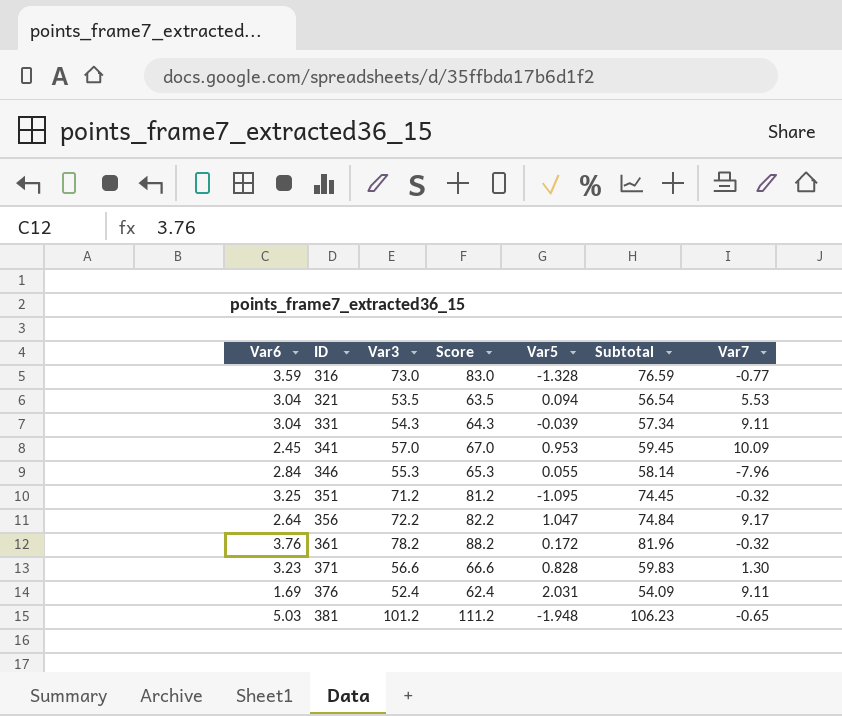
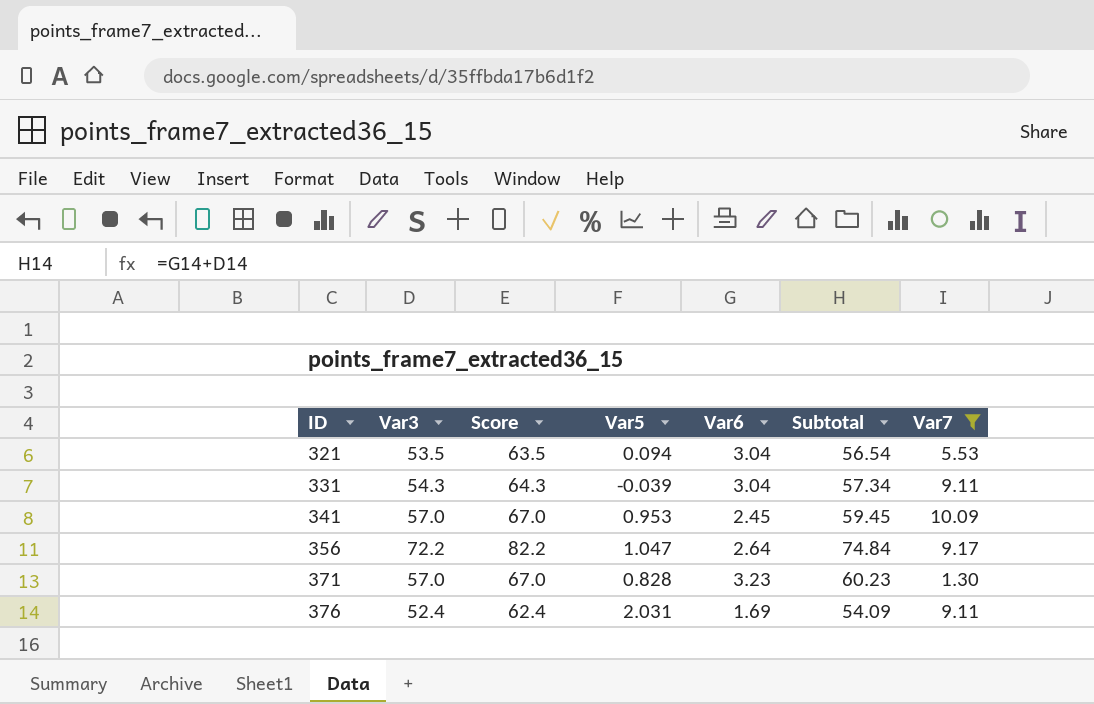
filter: none -> Var7 >= 1.30
column Var6 | position: 1 -> 5
371 | Var3: 56.6 -> 57.0
371 | Score: 66.6 -> 67.0
371 | Subtotal: 59.83 -> 60.23

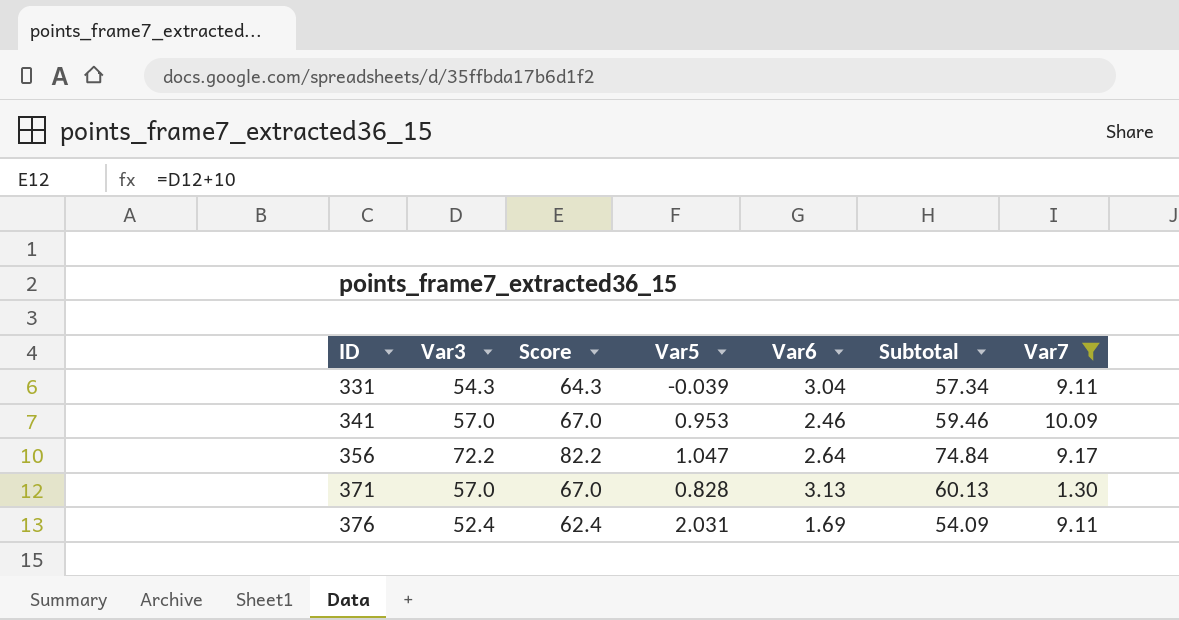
row 321: 53.5 | 63.5 | 0.094 | 3.04 | 56.54 | 5.53 -> none
341 | Var6: 2.45 -> 2.46
341 | Subtotal: 59.45 -> 59.46
371 | Var6: 3.23 -> 3.13
371 | Subtotal: 60.23 -> 60.13

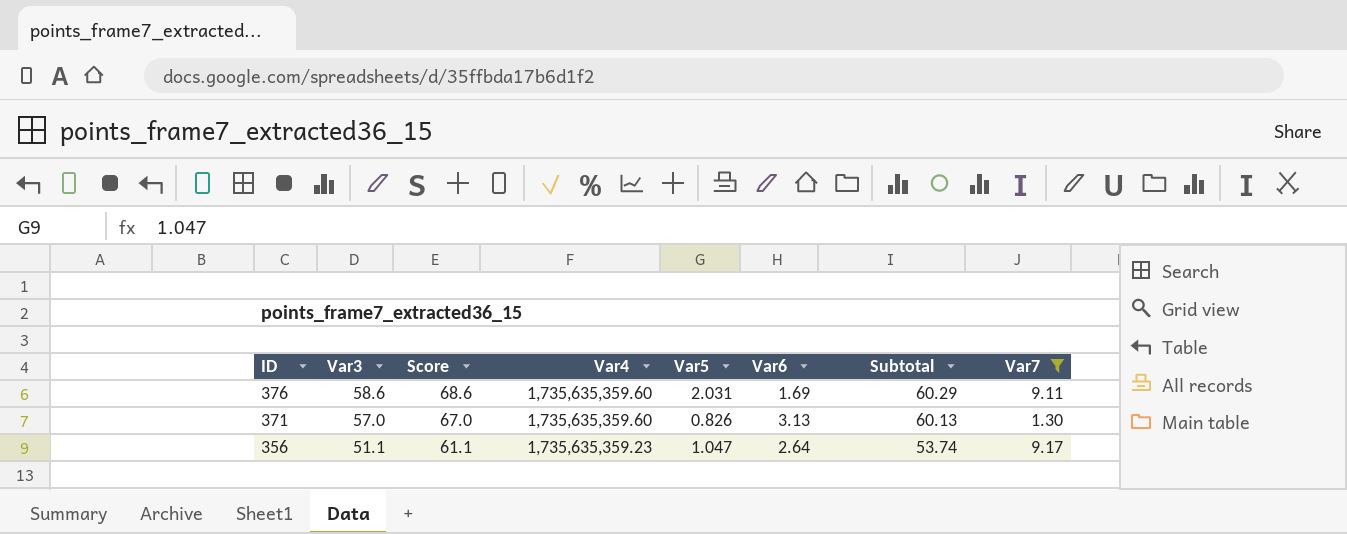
row order: ID ascending -> ID descending
column Var4 | position: none -> 4
row 331: 54.3 | 64.3 | -0.039 | 3.04 | 57.34 | 9.11 -> none
row 341: 57.0 | 67.0 | 0.953 | 2.46 | 59.46 | 10.09 -> none
376 | Var3: 52.4 -> 58.6
376 | Score: 62.4 -> 68.6
376 | Subtotal: 54.09 -> 60.29
371 | Var5: 0.828 -> 0.826
356 | Var3: 72.2 -> 51.1
356 | Score: 82.2 -> 61.1
356 | Subtotal: 74.84 -> 53.74

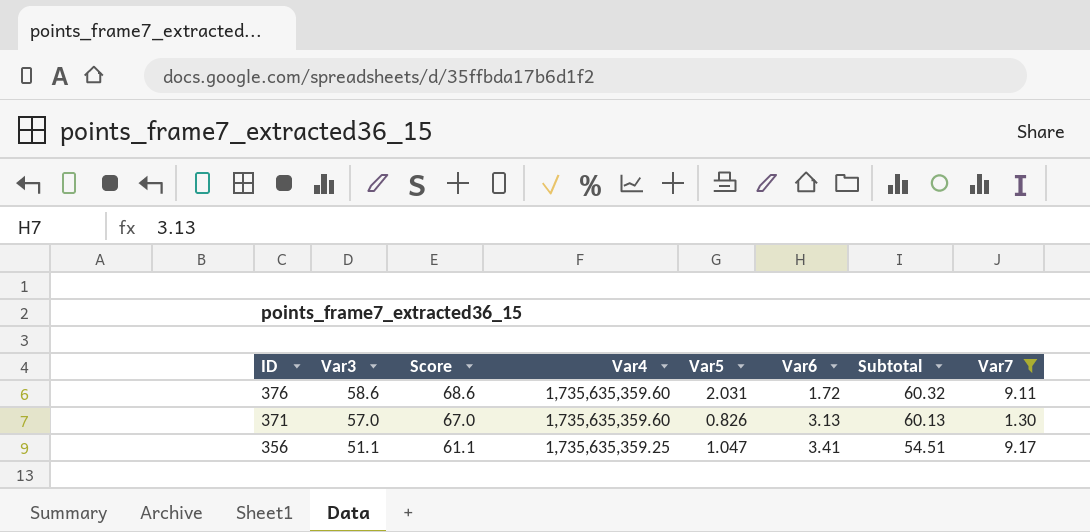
376 | Var6: 1.69 -> 1.72
376 | Subtotal: 60.29 -> 60.32
356 | Var4: 1,735,635,359.23 -> 1,735,635,359.25
356 | Var6: 2.64 -> 3.41
356 | Subtotal: 53.74 -> 54.51

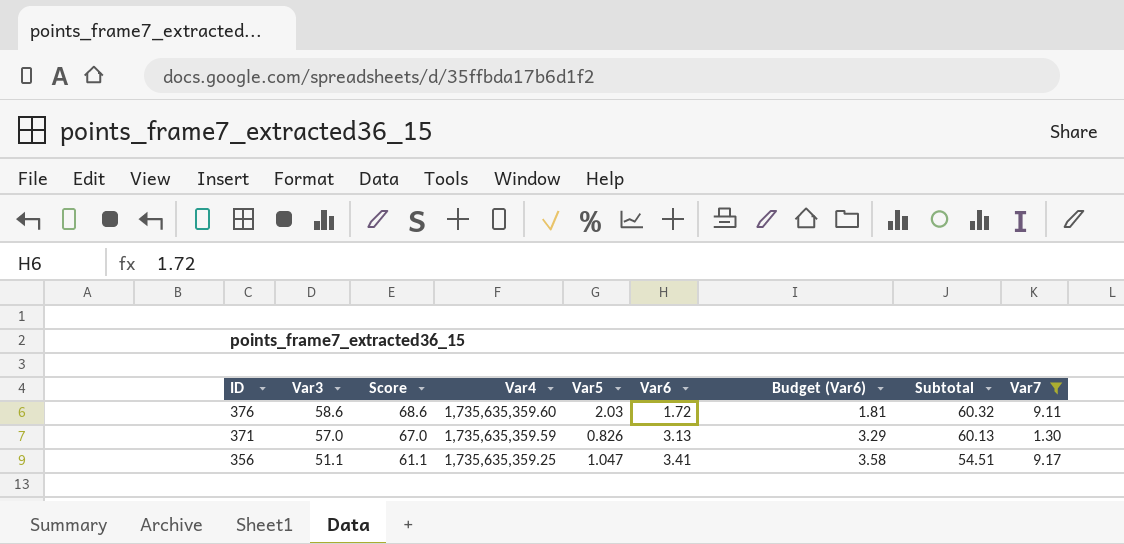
column Budget (Var6) | formula: none -> [Var6] * 1.05
376 | Var5: 2.031 -> 2.03
371 | Var4: 1,735,635,359.60 -> 1,735,635,359.59

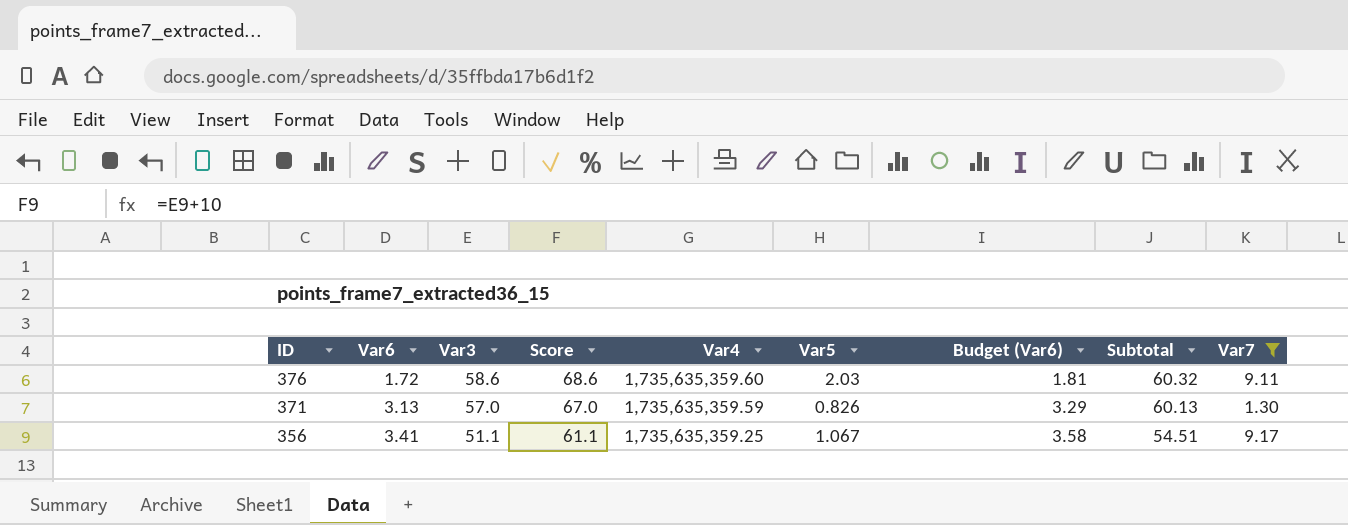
column Var6 | position: 6 -> 2
356 | Var5: 1.047 -> 1.067

